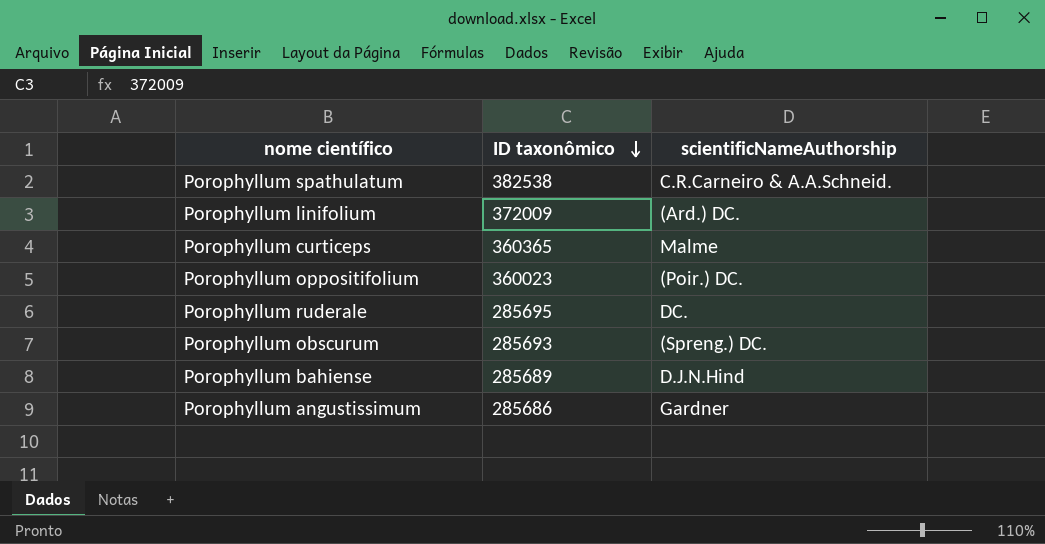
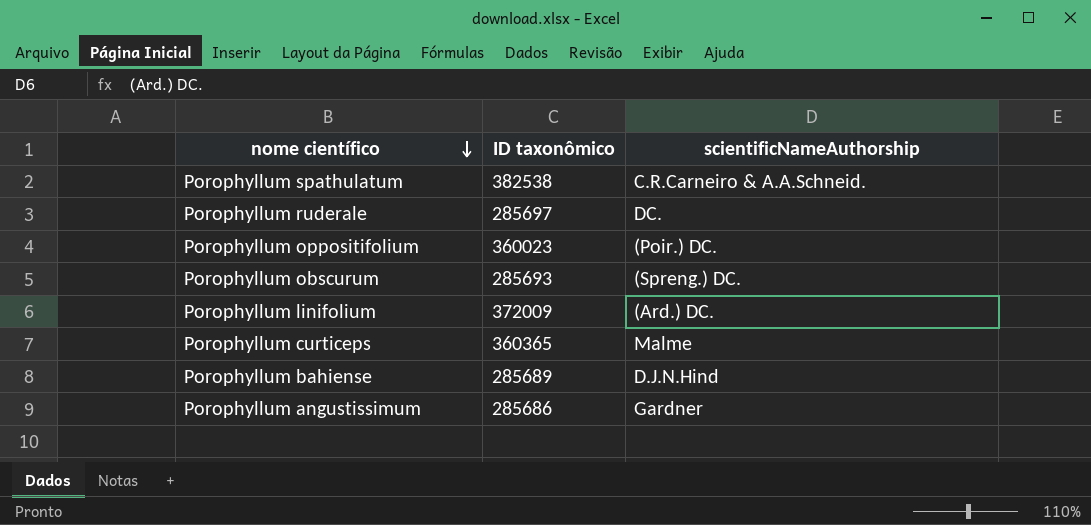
row order: ID taxonômico descending -> nome científico descending
Porophyllum ruderale | ID taxonômico: 285695 -> 285697

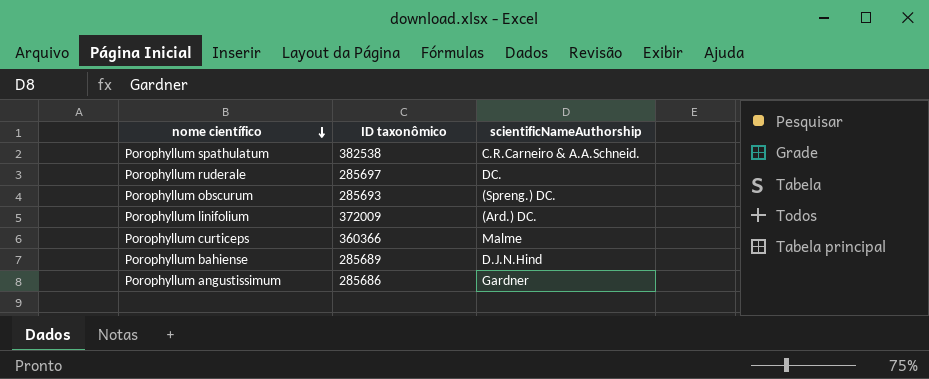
row Porophyllum oppositifolium: 360023 | (Poir.) DC. -> none
Porophyllum curticeps | ID taxonômico: 360365 -> 360366

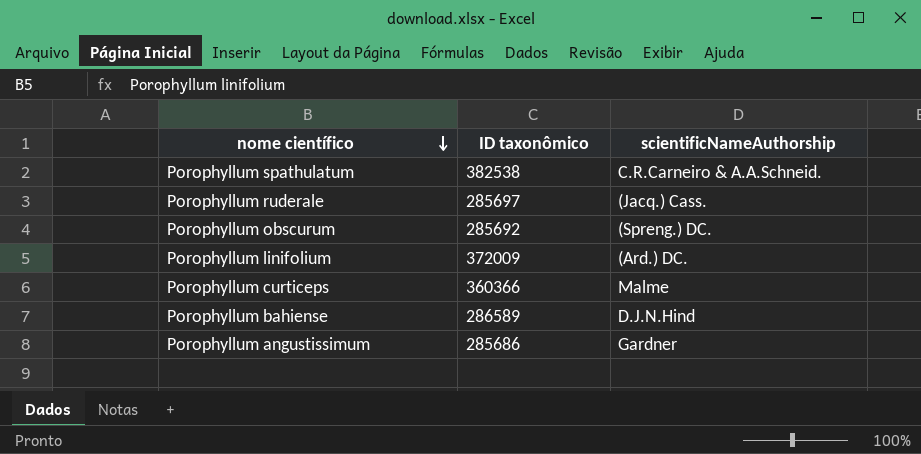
Porophyllum ruderale | scientificNameAuthorship: DC. -> (Jacq.) Cass.
Porophyllum obscurum | ID taxonômico: 285693 -> 285692
Porophyllum bahiense | ID taxonômico: 285689 -> 286589

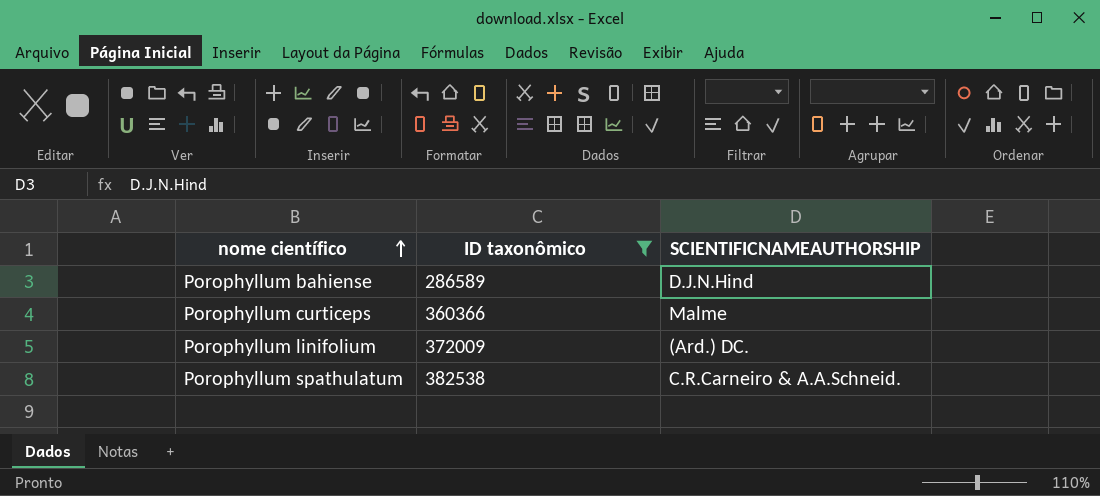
filter: none -> ID taxonômico >= 286589
row order: nome científico descending -> nome científico ascending
column name: scientificNameAuthorship -> SCIENTIFICNAMEAUTHORSHIP

